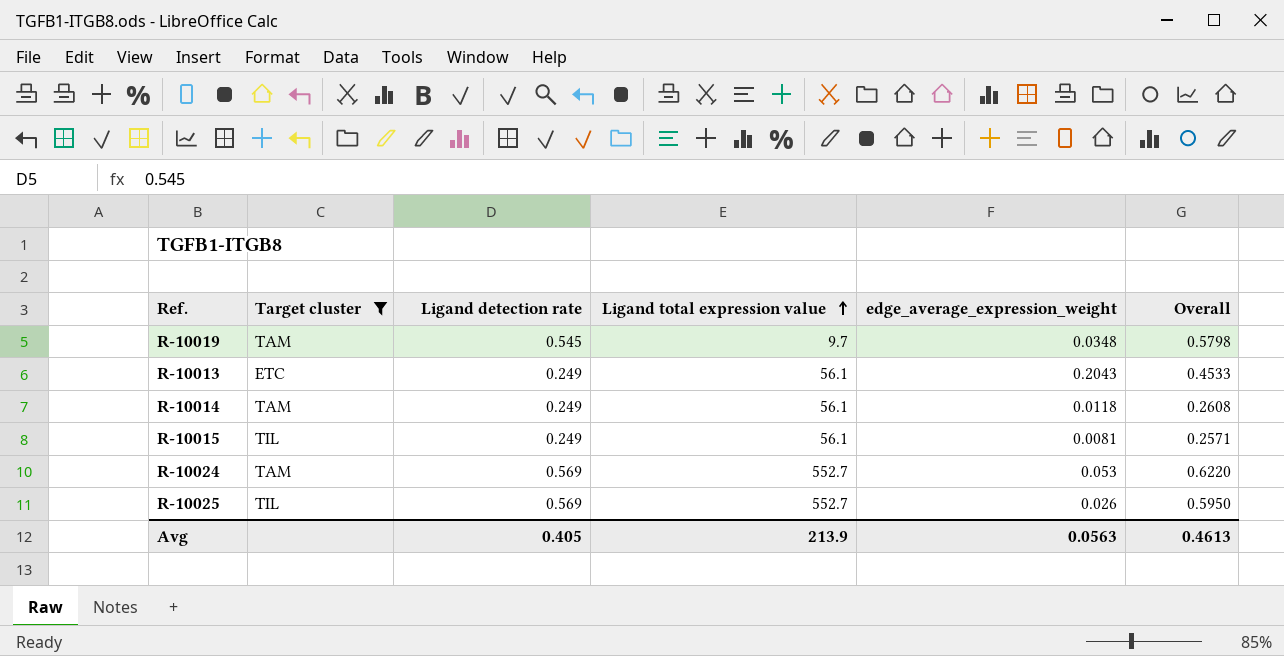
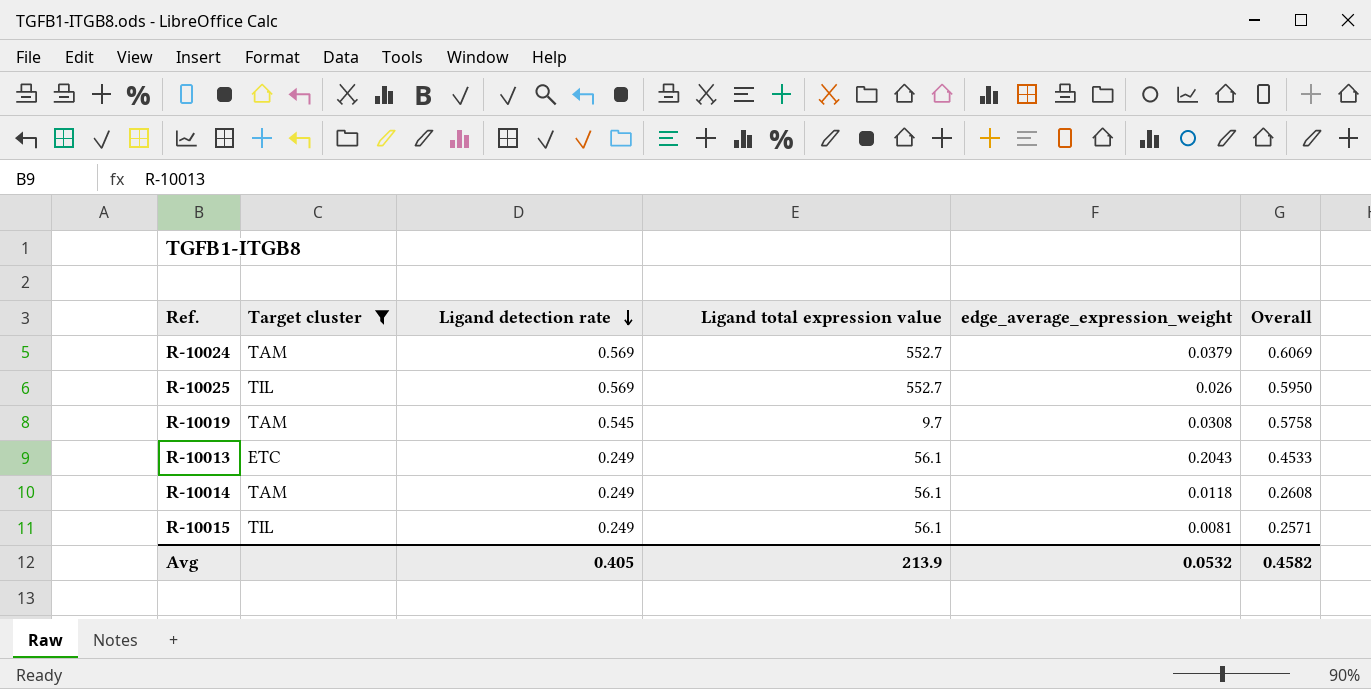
row order: Ligand total expression value ascending -> Ligand detection rate descending
R-10024 | edge_average_expression_weight: 0.053 -> 0.0379
R-10024 | Overall: 0.6220 -> 0.6069
R-10019 | edge_average_expression_weight: 0.0348 -> 0.0308
R-10019 | Overall: 0.5798 -> 0.5758
Avg | edge_average_expression_weight: 0.0563 -> 0.0532
Avg | Overall: 0.4613 -> 0.4582

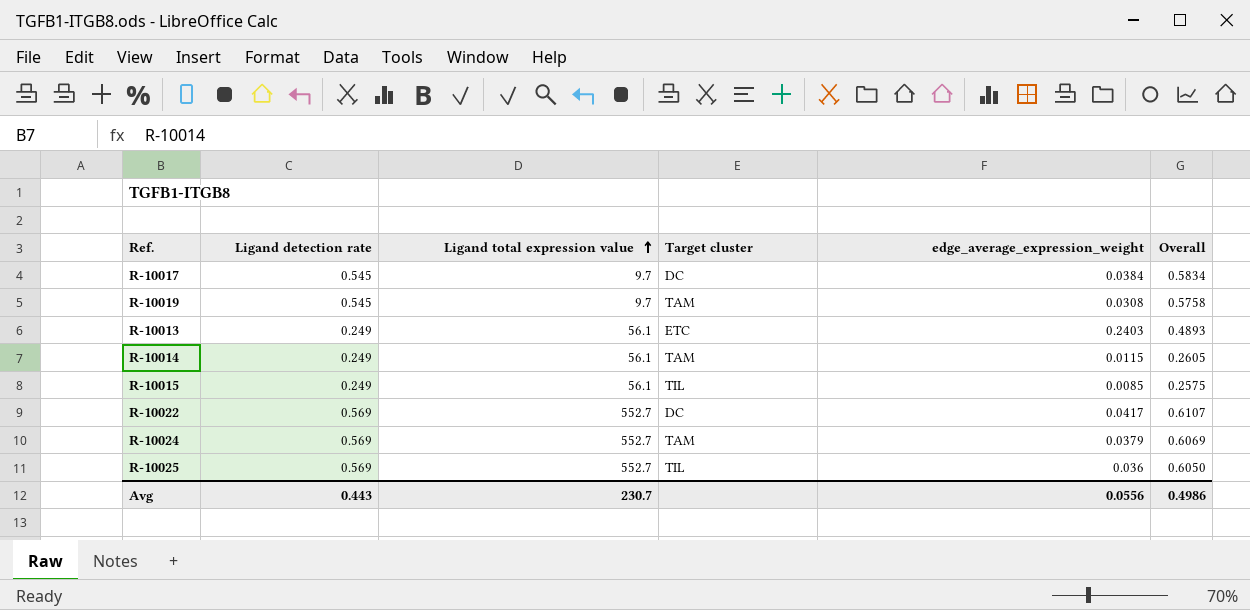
filter: Target cluster != DC -> none
row order: Ligand detection rate descending -> Ligand total expression value ascending
column Target cluster | position: 2 -> 4
R-10013 | edge_average_expression_weight: 0.2043 -> 0.2403
R-10013 | Overall: 0.4533 -> 0.4893
R-10014 | edge_average_expression_weight: 0.0118 -> 0.0115
R-10014 | Overall: 0.2608 -> 0.2605
R-10015 | edge_average_expression_weight: 0.0081 -> 0.0085
R-10015 | Overall: 0.2571 -> 0.2575
R-10025 | edge_average_expression_weight: 0.026 -> 0.036
R-10025 | Overall: 0.5950 -> 0.6050
Avg | Ligand detection rate: 0.405 -> 0.443
Avg | Ligand total expression value: 213.9 -> 230.7
Avg | edge_average_expression_weight: 0.0532 -> 0.0556
Avg | Overall: 0.4582 -> 0.4986

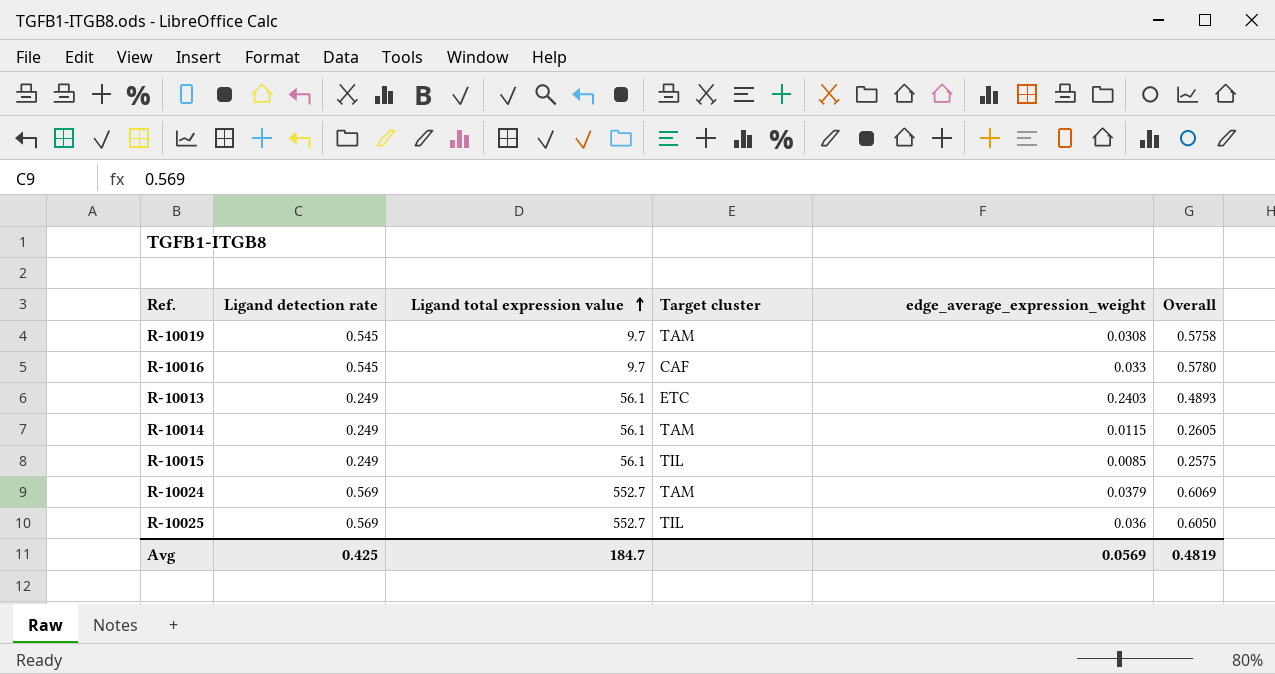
row R-10017: 0.545 | 9.7 | DC | 0.0384 | 0.5834 -> none
row R-10022: 0.569 | 552.7 | DC | 0.0417 | 0.6107 -> none
row R-10016: none -> 0.545 | 9.7 | CAF | 0.033 | 0.5780
Avg | Ligand detection rate: 0.443 -> 0.425
Avg | Ligand total expression value: 230.7 -> 184.7
Avg | edge_average_expression_weight: 0.0556 -> 0.0569
Avg | Overall: 0.4986 -> 0.4819

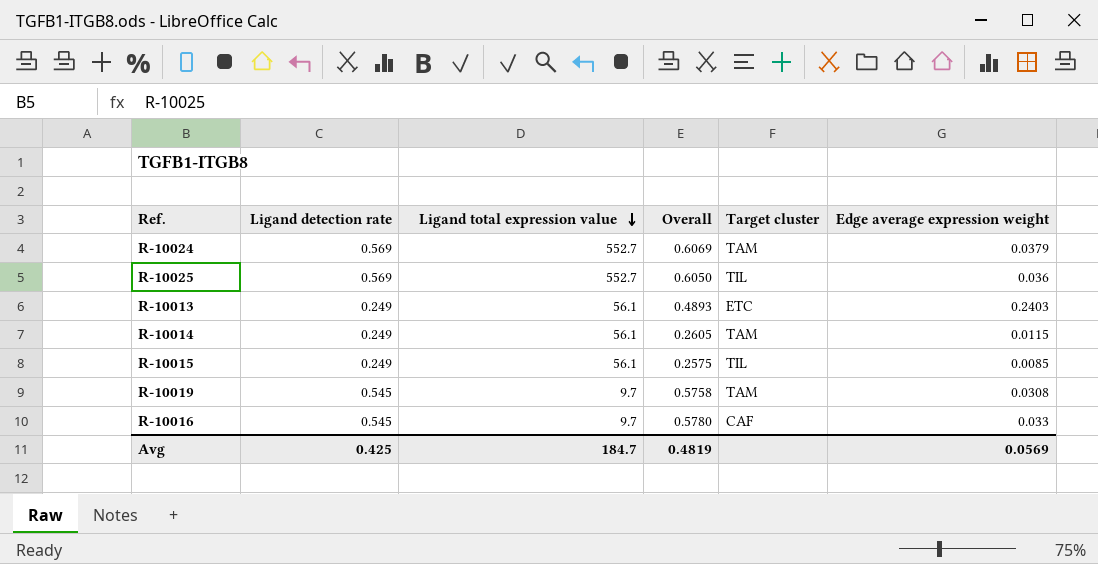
row order: Ligand total expression value ascending -> Ligand total expression value descending
column Overall | position: 6 -> 4
column name: edge_average_expression_weight -> Edge average expression weight

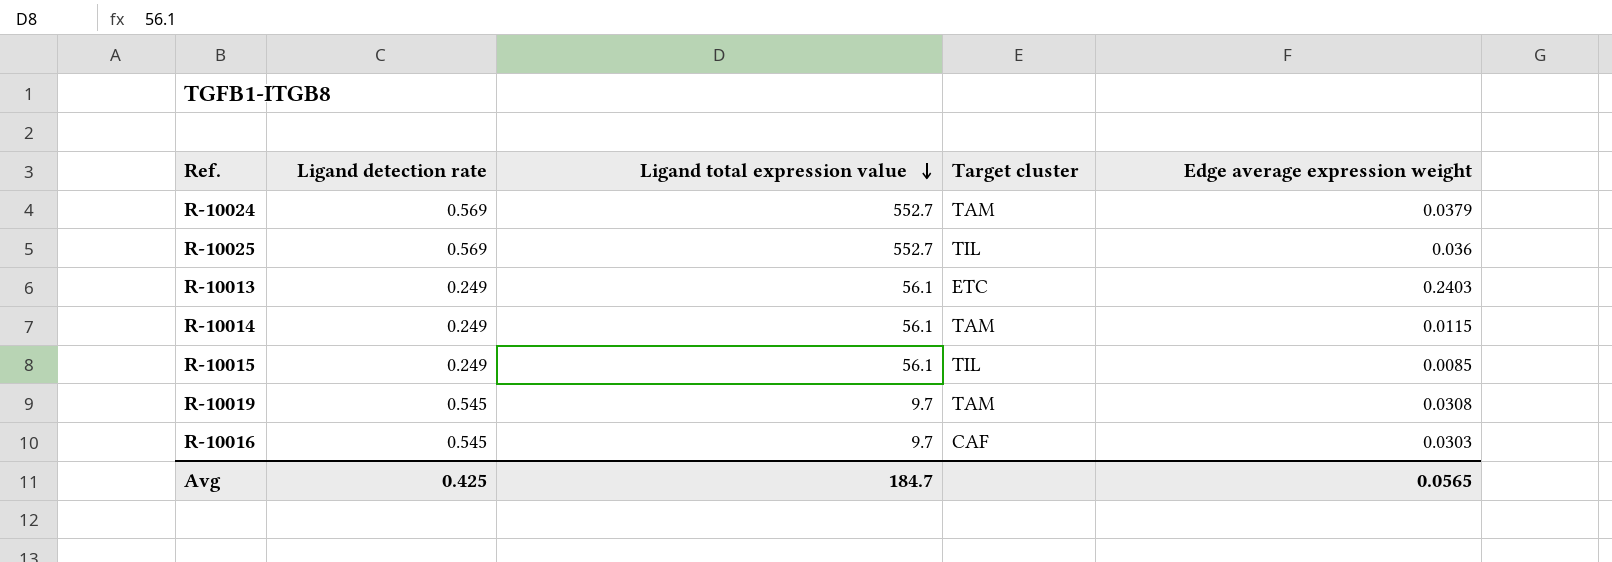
column Overall | formula: [Ligand detection rate] + [Edge average expression weight] -> none
R-10016 | Edge average expression weight: 0.033 -> 0.0303
Avg | Edge average expression weight: 0.0569 -> 0.0565

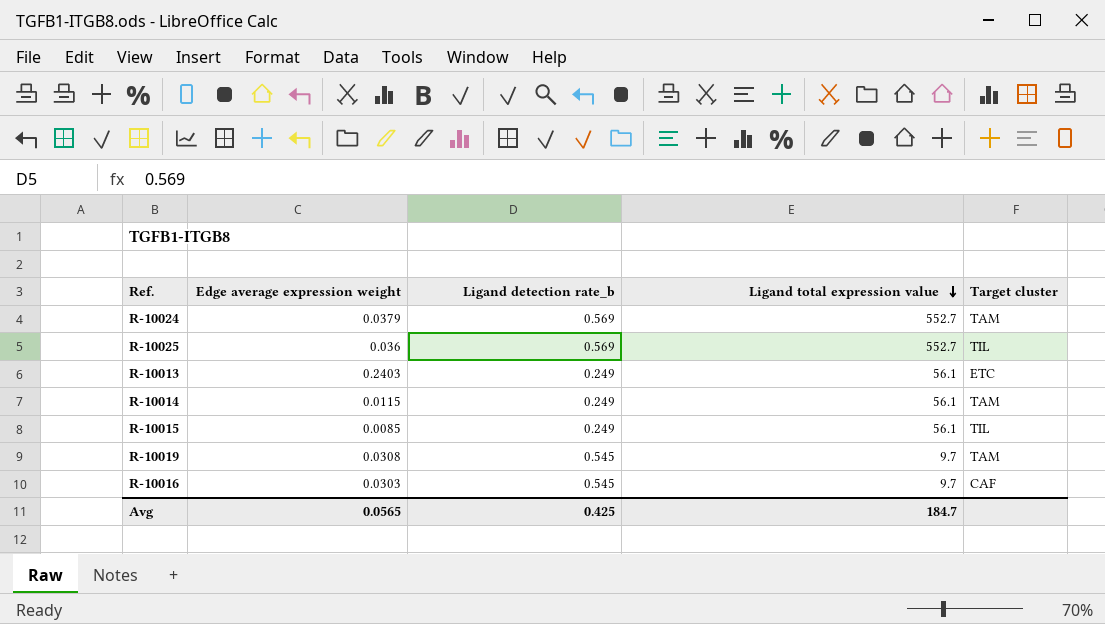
column Edge average expression weight | position: 5 -> 2
column name: Ligand detection rate -> Ligand detection rate_b

